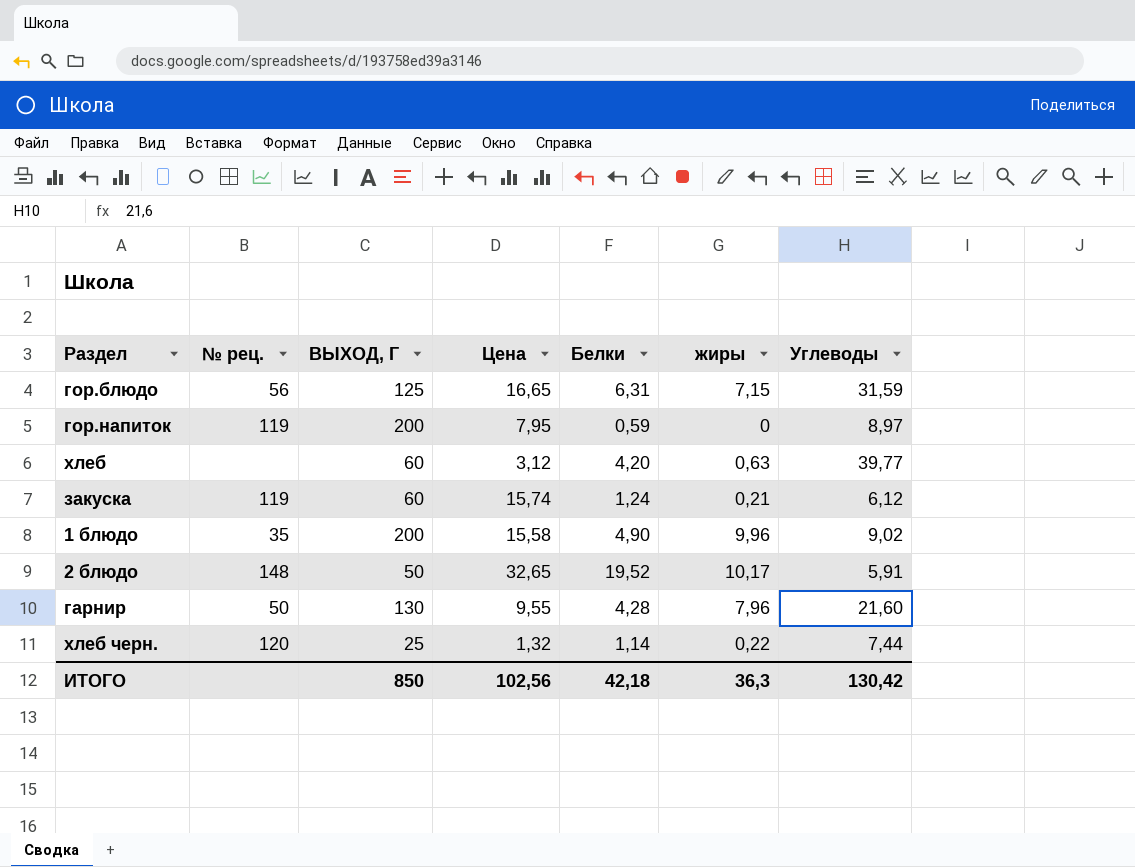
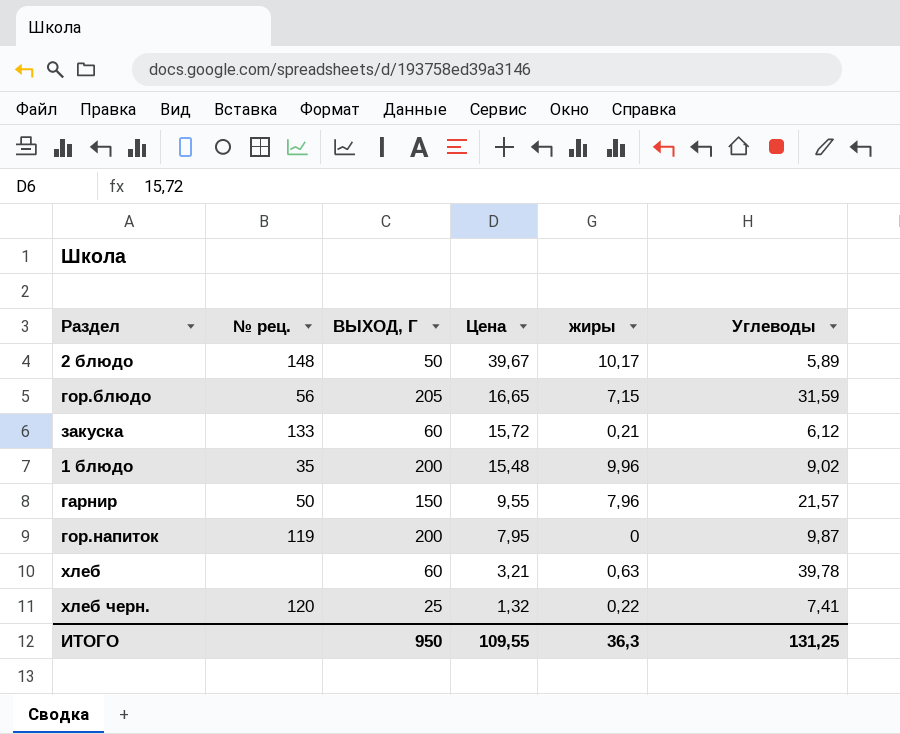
row order: none -> Цена descending
column Белки | position: 5 -> none
2 блюдо | Цена: 32,65 -> 39,67
2 блюдо | Углеводы: 5,91 -> 5,89
гор.блюдо | ВЫХОД, Г: 125 -> 205
закуска | № рец.: 119 -> 133
закуска | Цена: 15,74 -> 15,72
1 блюдо | Цена: 15,58 -> 15,48
гарнир | ВЫХОД, Г: 130 -> 150
гарнир | Углеводы: 21,60 -> 21,57
гор.напиток | Углеводы: 8,97 -> 9,87
хлеб | Цена: 3,12 -> 3,21
хлеб | Углеводы: 39,77 -> 39,78
хлеб черн. | Углеводы: 7,44 -> 7,41
ИТОГО | ВЫХОД, Г: 850 -> 950
ИТОГО | Цена: 102,56 -> 109,55
ИТОГО | Углеводы: 130,42 -> 131,25

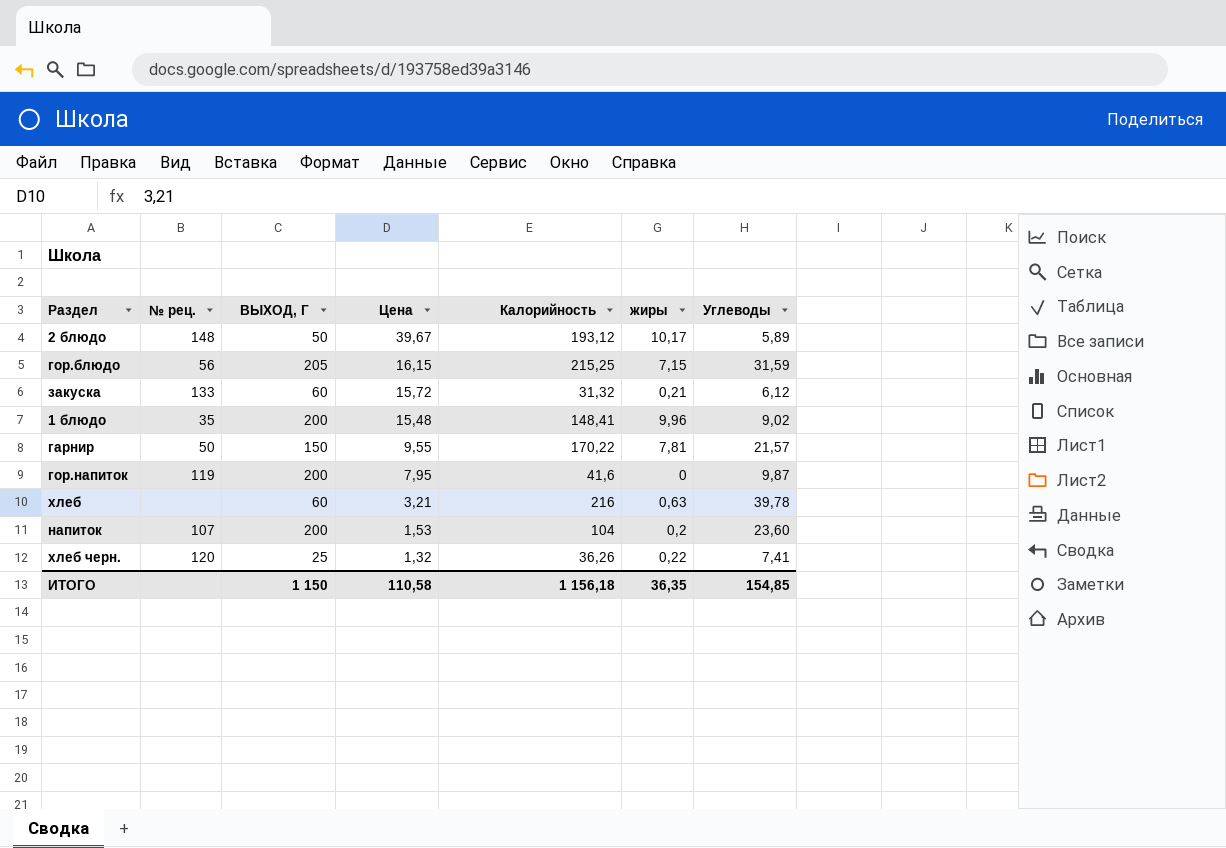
column Калорийность | position: none -> 5
гор.блюдо | Цена: 16,65 -> 16,15
гарнир | жиры: 7,96 -> 7,81
row напиток: none -> 107 | 200 | 1,53 | 104 | 0,2 | 23,60
ИТОГО | ВЫХОД, Г: 950 -> 1 150
ИТОГО | Цена: 109,55 -> 110,58
ИТОГО | жиры: 36,3 -> 36,35
ИТОГО | Углеводы: 131,25 -> 154,85

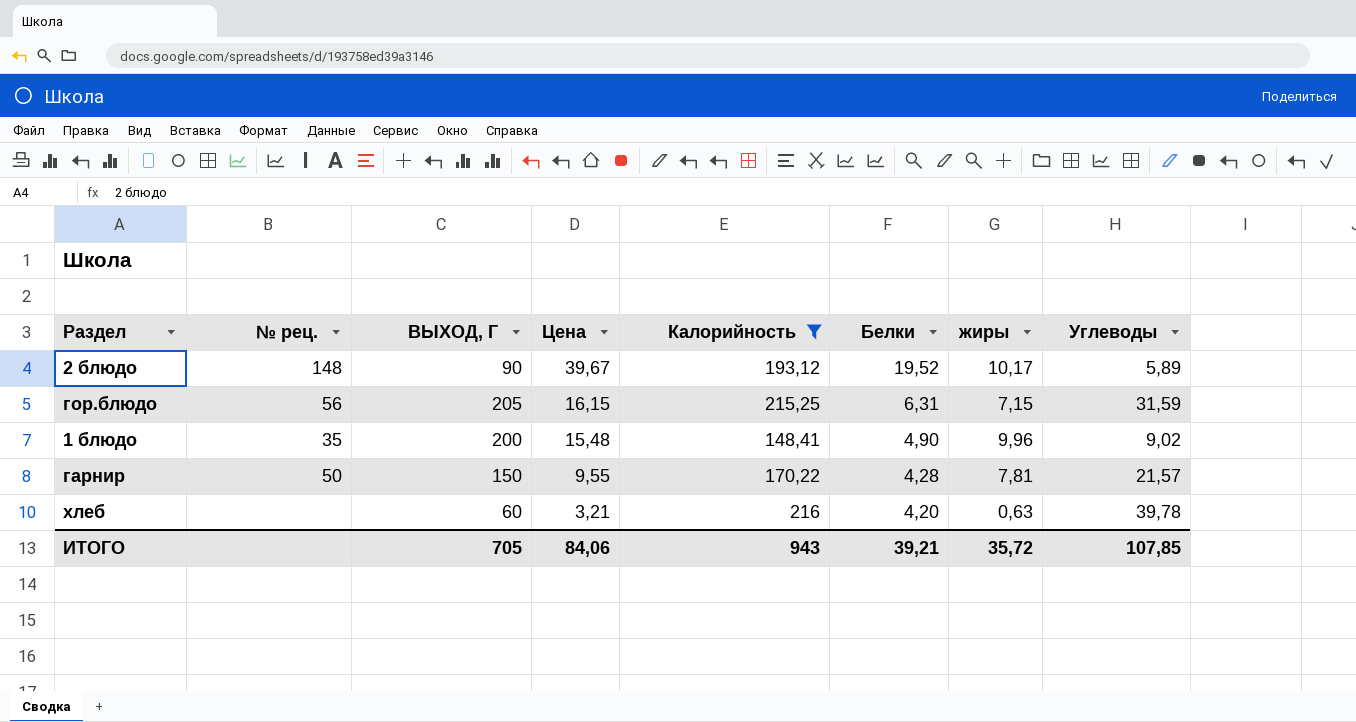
filter: none -> Калорийность >= 148,41
column Белки | position: none -> 6
2 блюдо | ВЫХОД, Г: 50 -> 90
ИТОГО | ВЫХОД, Г: 1 150 -> 705
ИТОГО | Цена: 110,58 -> 84,06
ИТОГО | Калорийность: 1 156,18 -> 943
ИТОГО | жиры: 36,35 -> 35,72
ИТОГО | Углеводы: 154,85 -> 107,85

